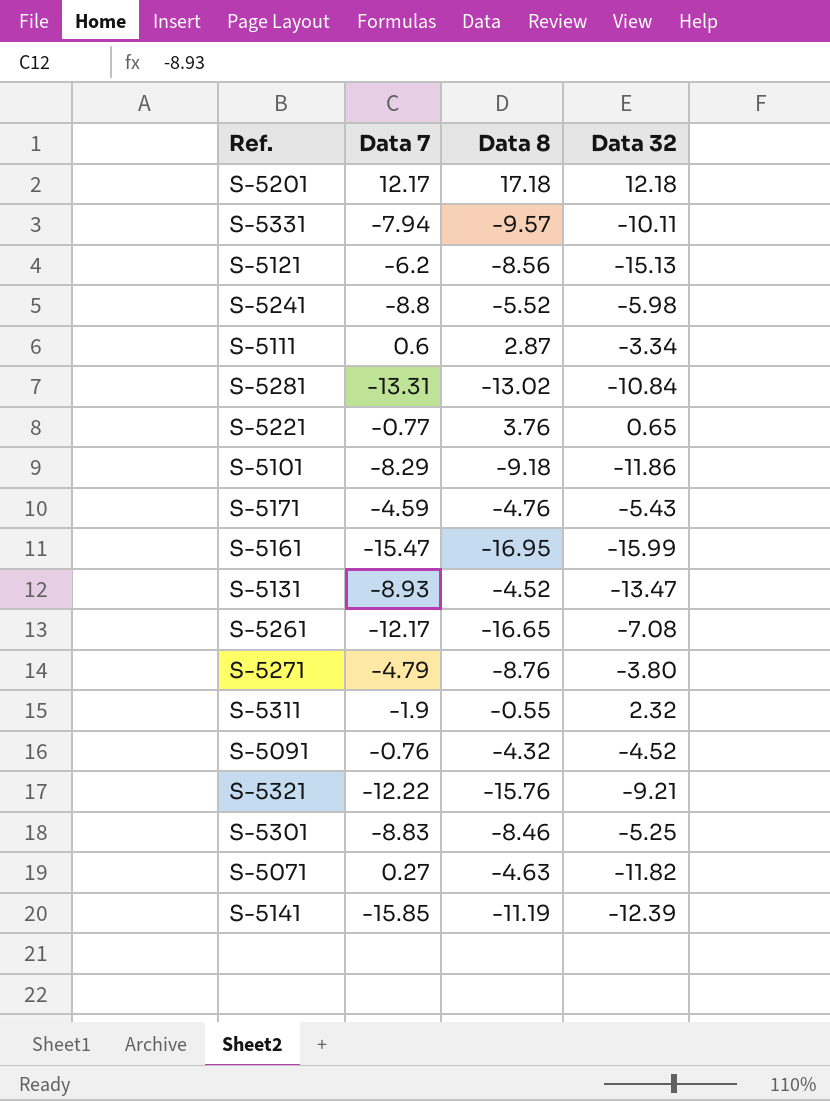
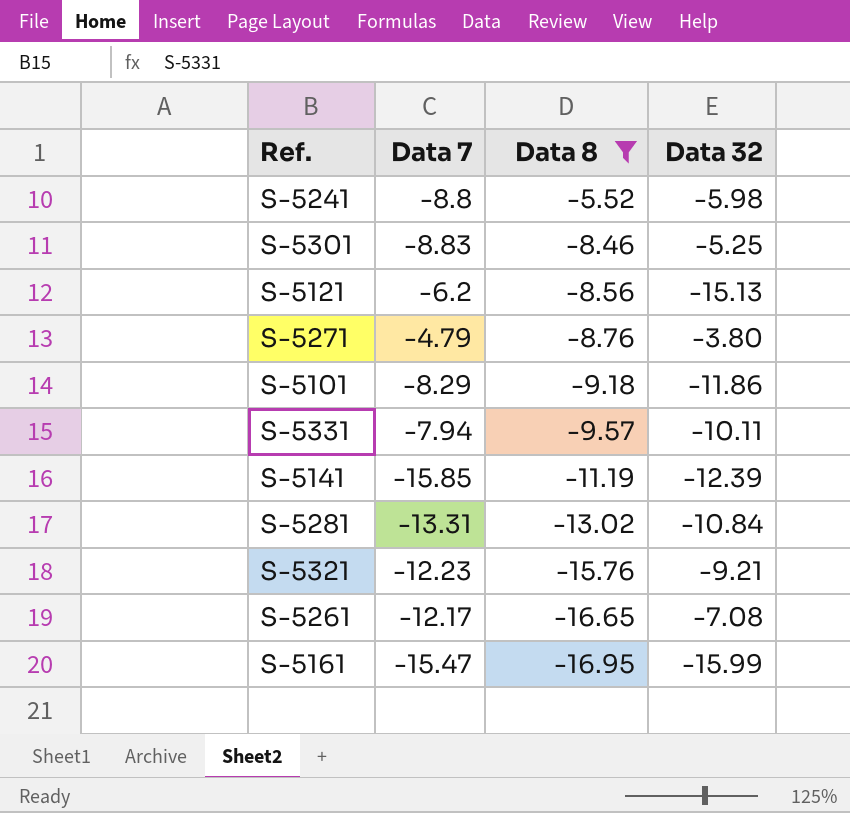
filter: none -> Data 8 <= -5.52
row order: none -> Data 8 descending
S-5321 | Data 7: -12.22 -> -12.23

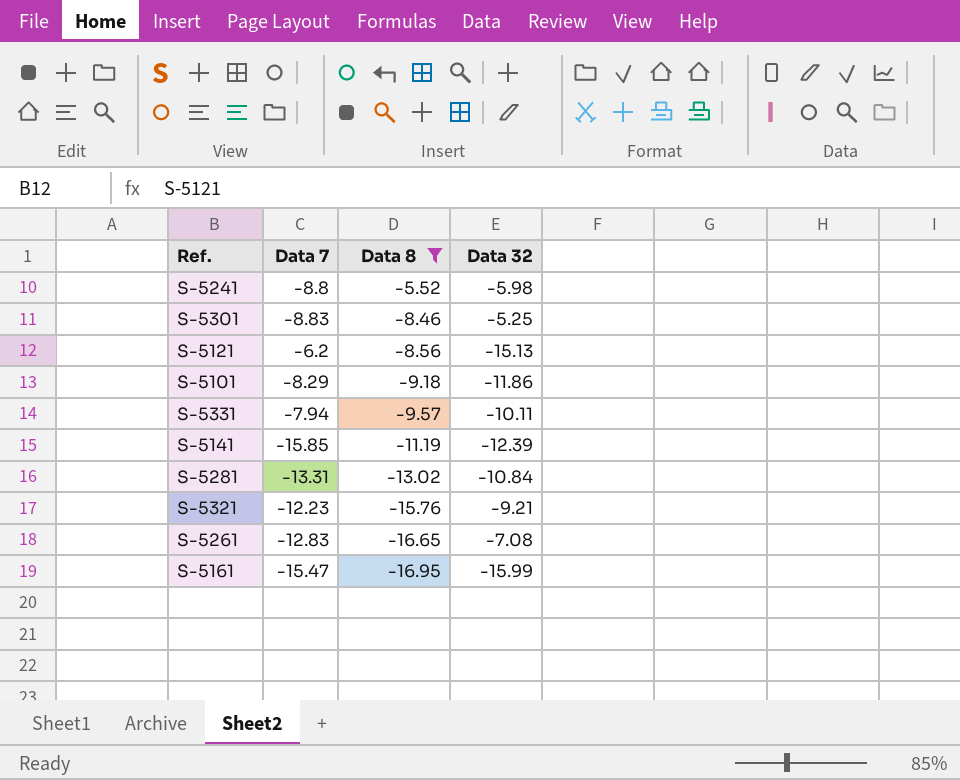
row S-5271: -4.79 | -8.76 | -3.80 -> none
S-5261 | Data 7: -12.17 -> -12.83

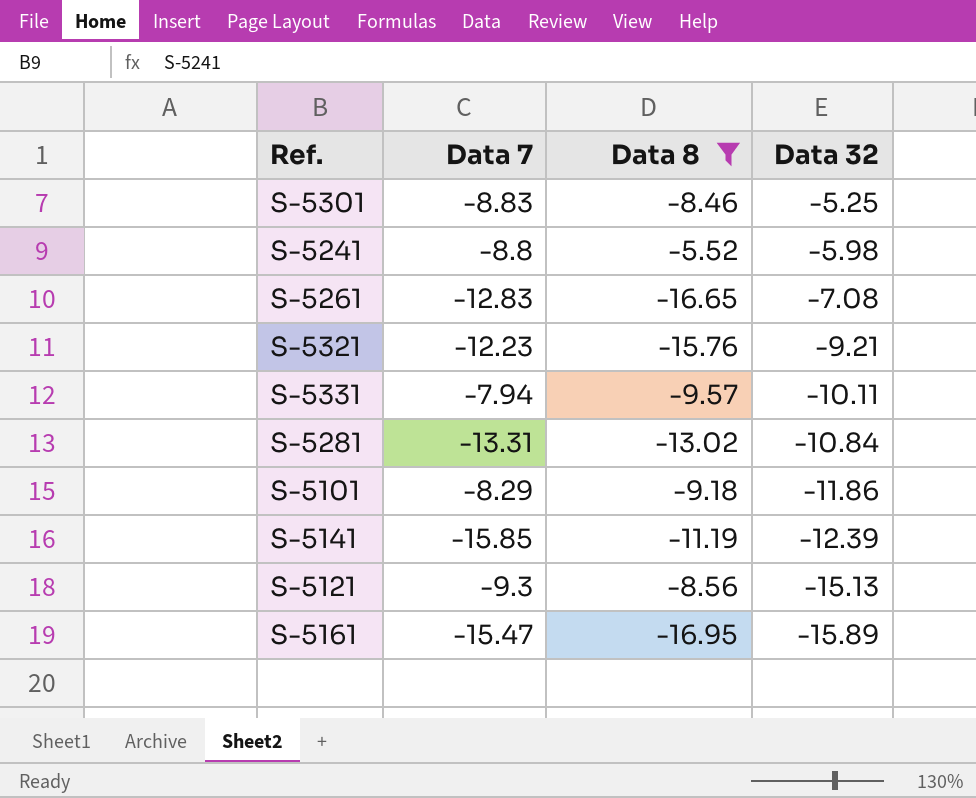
row order: Data 8 descending -> Data 32 descending
S-5121 | Data 7: -6.2 -> -9.3
S-5161 | Data 32: -15.99 -> -15.89

